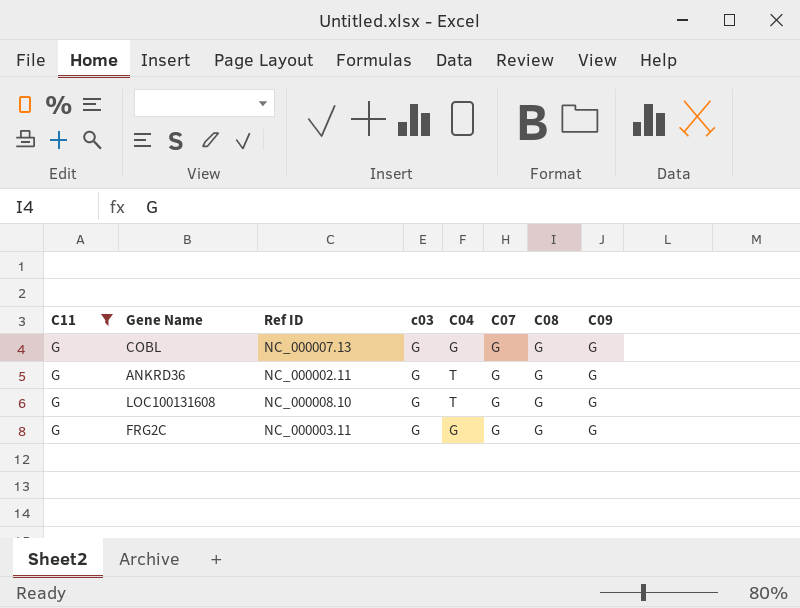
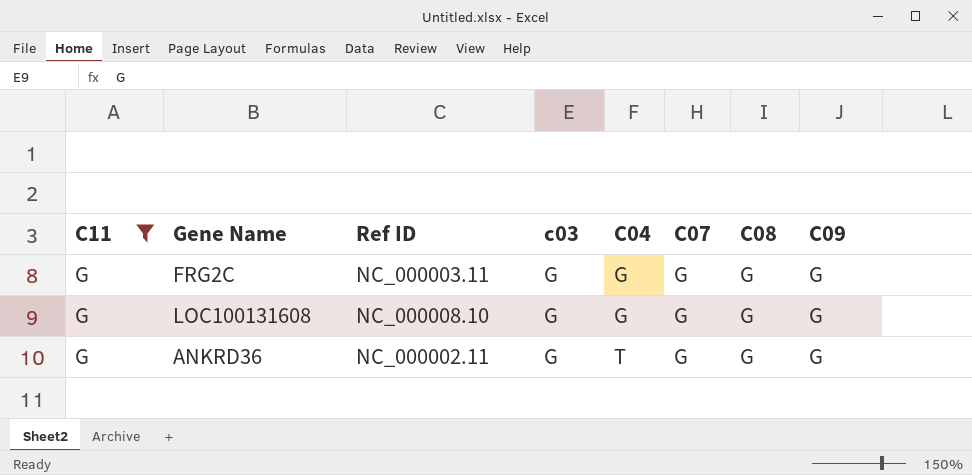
row order: none -> C04 ascending
row COBL: G | NC_000007.13 | G | G | G | G | G -> none
LOC100131608 | C04: T -> G

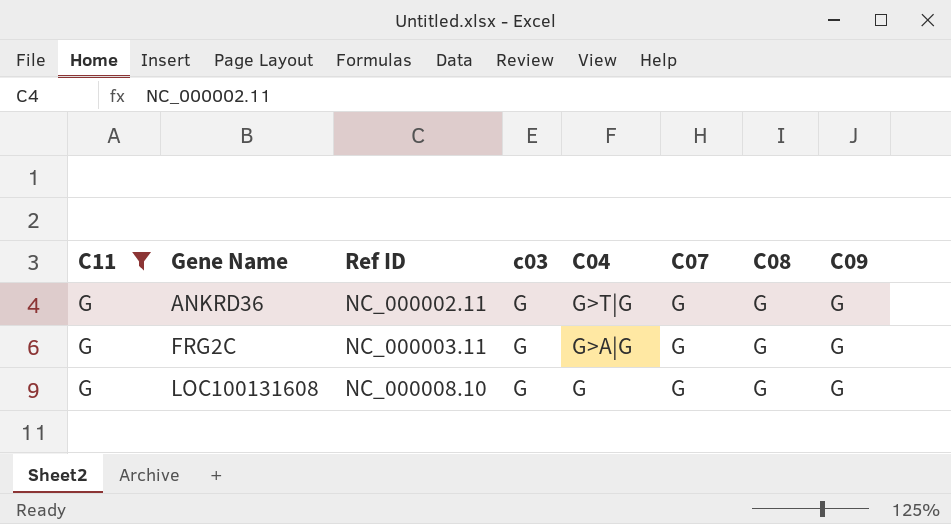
row order: C04 ascending -> Gene Name ascending
ANKRD36 | C04: T -> G>T|G
FRG2C | C04: G -> G>A|G

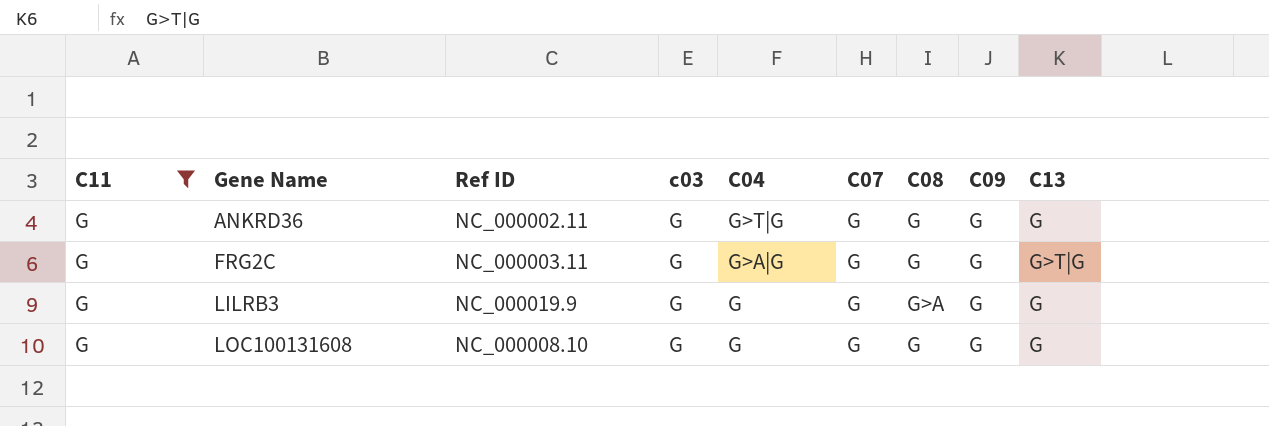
column C13 | position: none -> 9
row LILRB3: none -> G | NC_000019.9 | G | G | G | G>A | G | G

